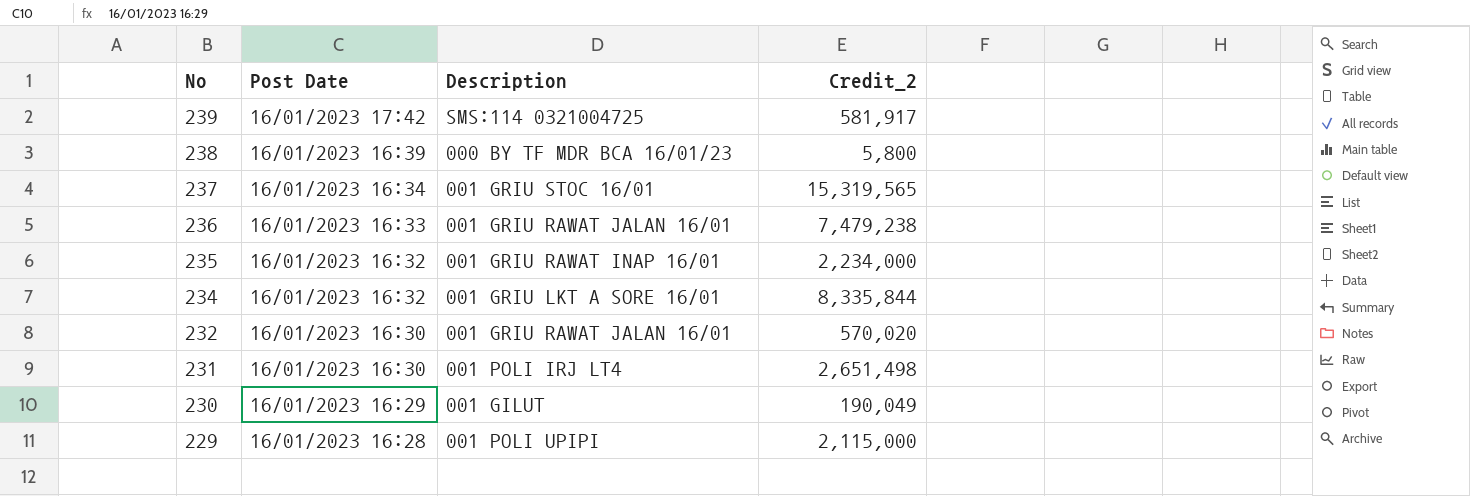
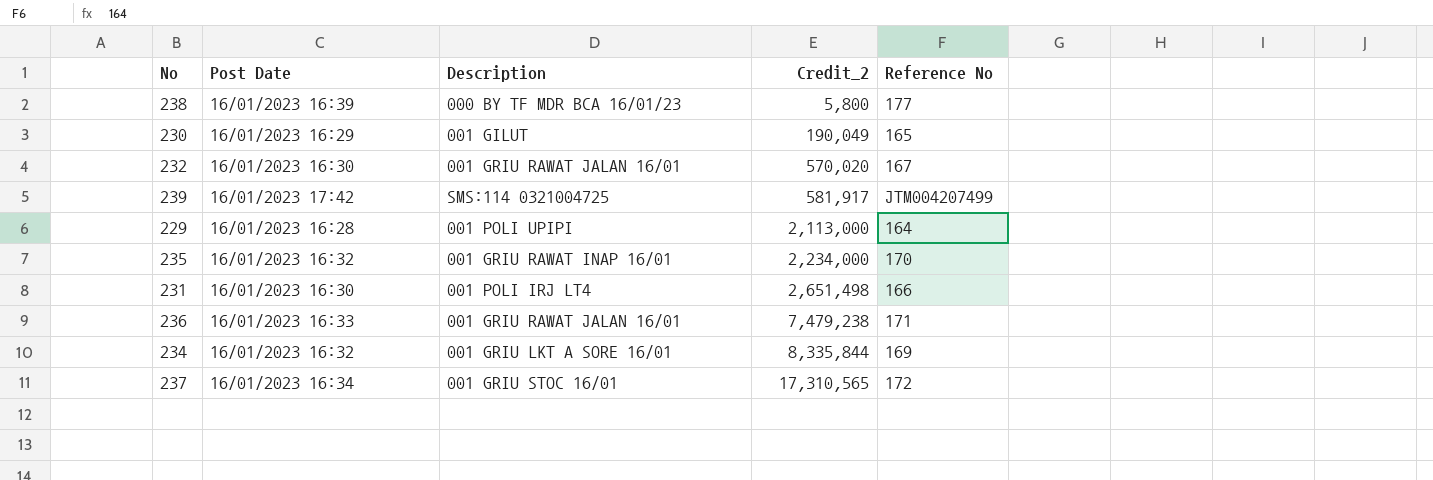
row order: No descending -> Credit_2 ascending
column Reference No | position: none -> 5
229 | Credit_2: 2,115,000 -> 2,113,000
237 | Credit_2: 15,319,565 -> 17,310,565

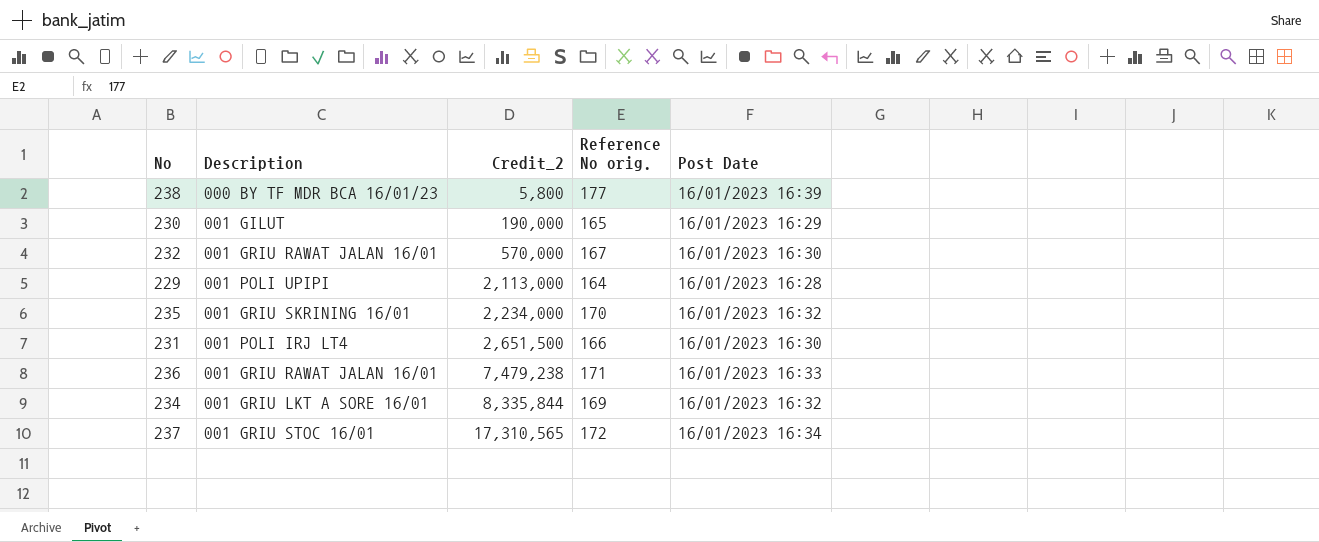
column name: Reference No -> Reference No orig.
column Post Date | position: 2 -> 5
row 239: 16/01/2023 17:42 | SMS:114 0321004725 | 581,917 | JTM004207499 -> none
230 | Credit_2: 190,049 -> 190,000
232 | Credit_2: 570,020 -> 570,000
235 | Description: 001 GRIU RAWAT INAP 16/01 -> 001 GRIU SKRINING 16/01
231 | Credit_2: 2,651,498 -> 2,651,500

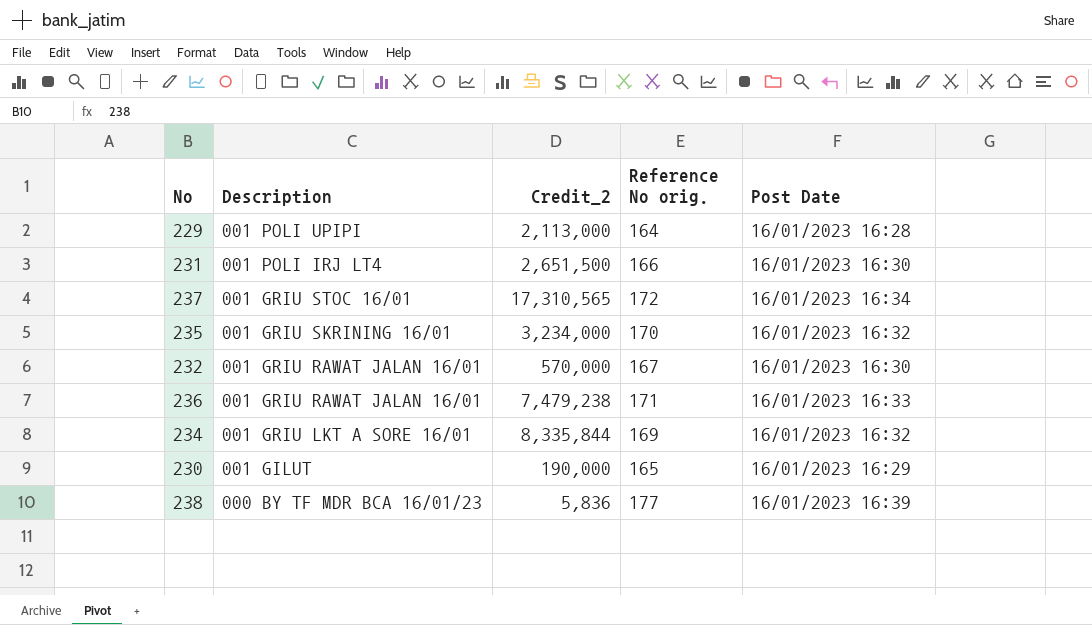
row order: Credit_2 ascending -> Description descending
235 | Credit_2: 2,234,000 -> 3,234,000
238 | Credit_2: 5,800 -> 5,836

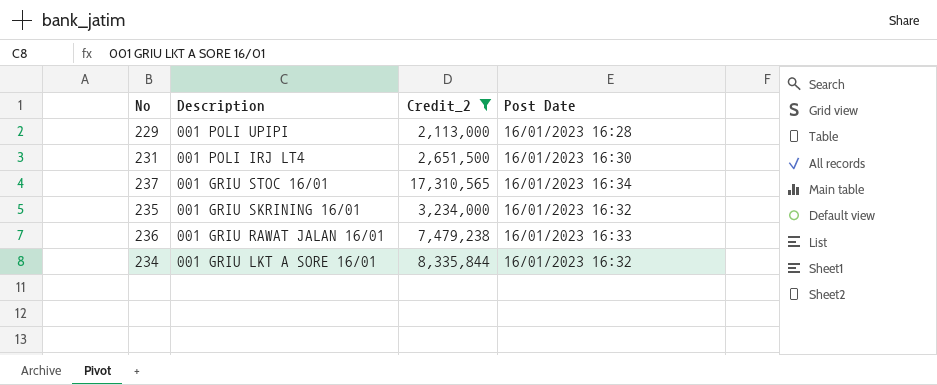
filter: none -> Credit_2 >= 2,113,000
column Reference No orig. | position: 4 -> none

